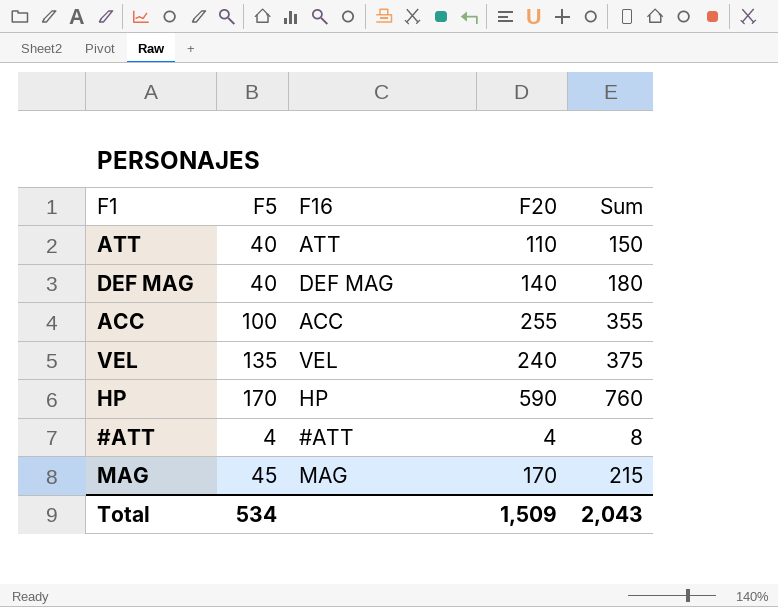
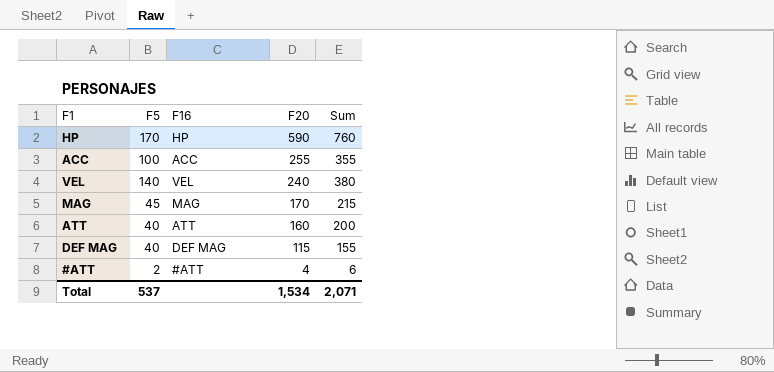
row order: none -> F20 descending
VEL | F5: 135 -> 140
VEL | Sum: 375 -> 380
ATT | F20: 110 -> 160
ATT | Sum: 150 -> 200
DEF MAG | F20: 140 -> 115
DEF MAG | Sum: 180 -> 155
#ATT | F5: 4 -> 2
#ATT | Sum: 8 -> 6
Total | F5: 534 -> 537
Total | F20: 1,509 -> 1,534
Total | Sum: 2,043 -> 2,071

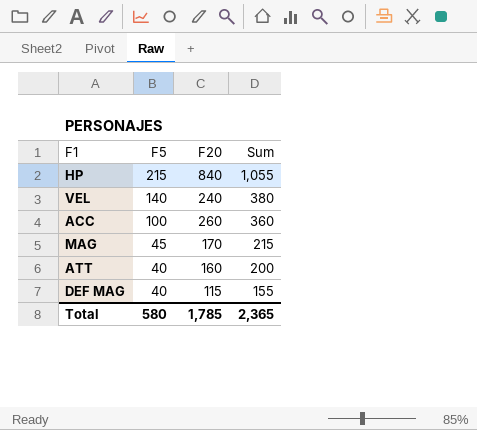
row order: F20 descending -> F5 descending
column F16 | position: 3 -> none
row #ATT: 2 | #ATT | 4 | 6 -> none
HP | F5: 170 -> 215
HP | F20: 590 -> 840
HP | Sum: 760 -> 1,055
ACC | F20: 255 -> 260
ACC | Sum: 355 -> 360
Total | F5: 537 -> 580
Total | F20: 1,534 -> 1,785
Total | Sum: 2,071 -> 2,365

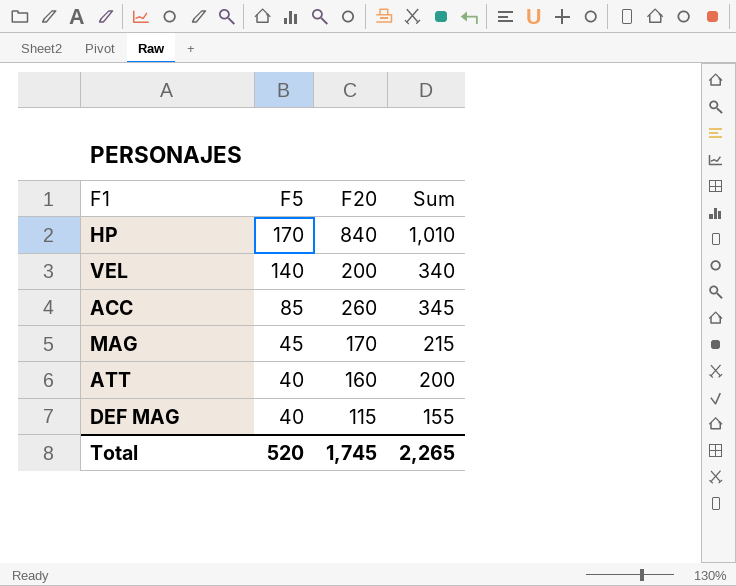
HP | F5: 215 -> 170
HP | Sum: 1,055 -> 1,010
VEL | F20: 240 -> 200
VEL | Sum: 380 -> 340
ACC | F5: 100 -> 85
ACC | Sum: 360 -> 345
Total | F5: 580 -> 520
Total | F20: 1,785 -> 1,745
Total | Sum: 2,365 -> 2,265

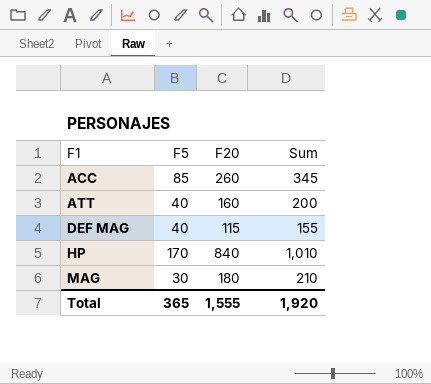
row order: F5 descending -> F1 ascending
row VEL: 140 | 200 | 340 -> none
MAG | F5: 45 -> 30
MAG | F20: 170 -> 180
MAG | Sum: 215 -> 210
Total | F5: 520 -> 365
Total | F20: 1,745 -> 1,555
Total | Sum: 2,265 -> 1,920

